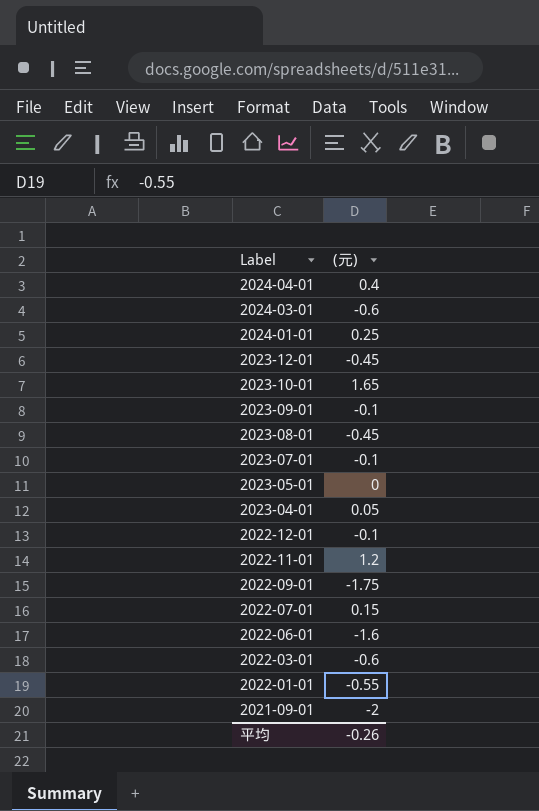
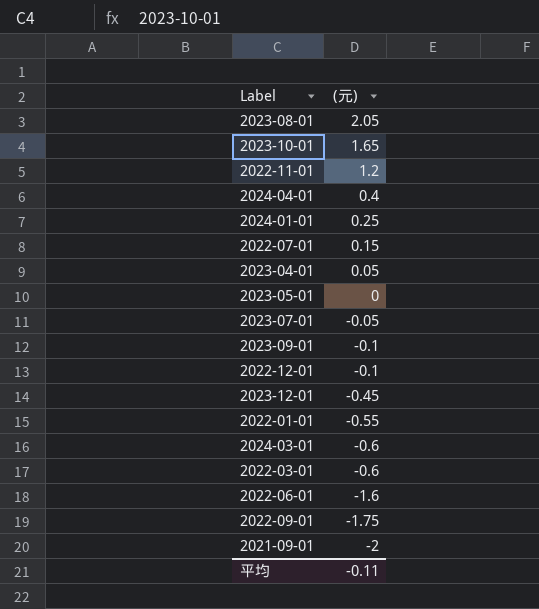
row order: Label descending -> (元) descending
2023-08-01 | (元): -0.45 -> 2.05
2023-07-01 | (元): -0.1 -> -0.05
平均 | (元): -0.26 -> -0.11

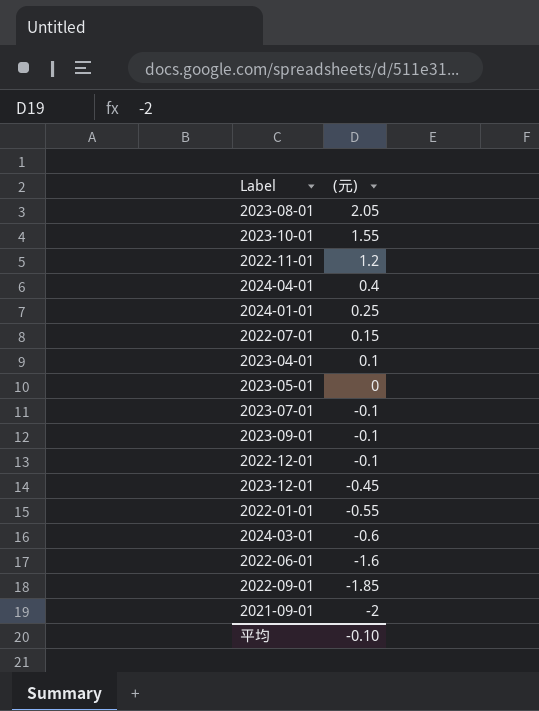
row 2022-03-01: -0.6 -> none
2023-10-01 | (元): 1.65 -> 1.55
2023-04-01 | (元): 0.05 -> 0.1
2023-07-01 | (元): -0.05 -> -0.1
2022-09-01 | (元): -1.75 -> -1.85
平均 | (元): -0.11 -> -0.10

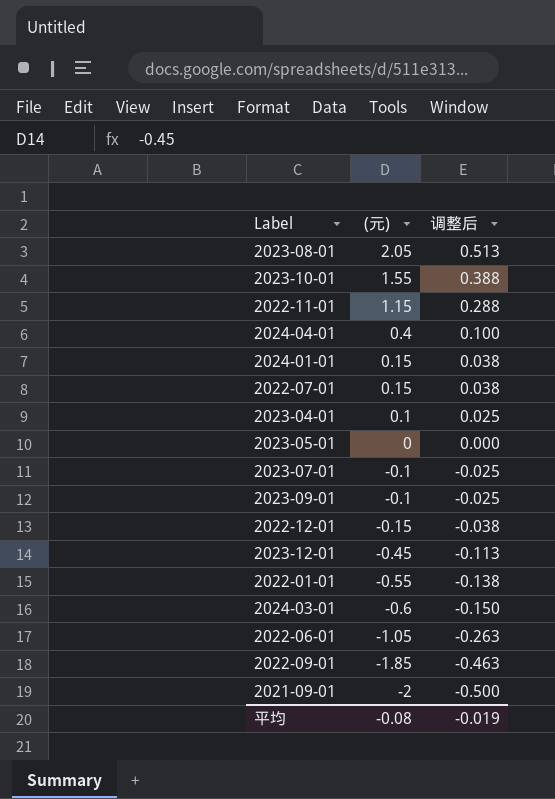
column 调整后 | formula: none -> [(元)] * 0.25
2022-11-01 | (元): 1.2 -> 1.15
2024-01-01 | (元): 0.25 -> 0.15
2022-12-01 | (元): -0.1 -> -0.15
2022-06-01 | (元): -1.6 -> -1.05
平均 | (元): -0.10 -> -0.08

